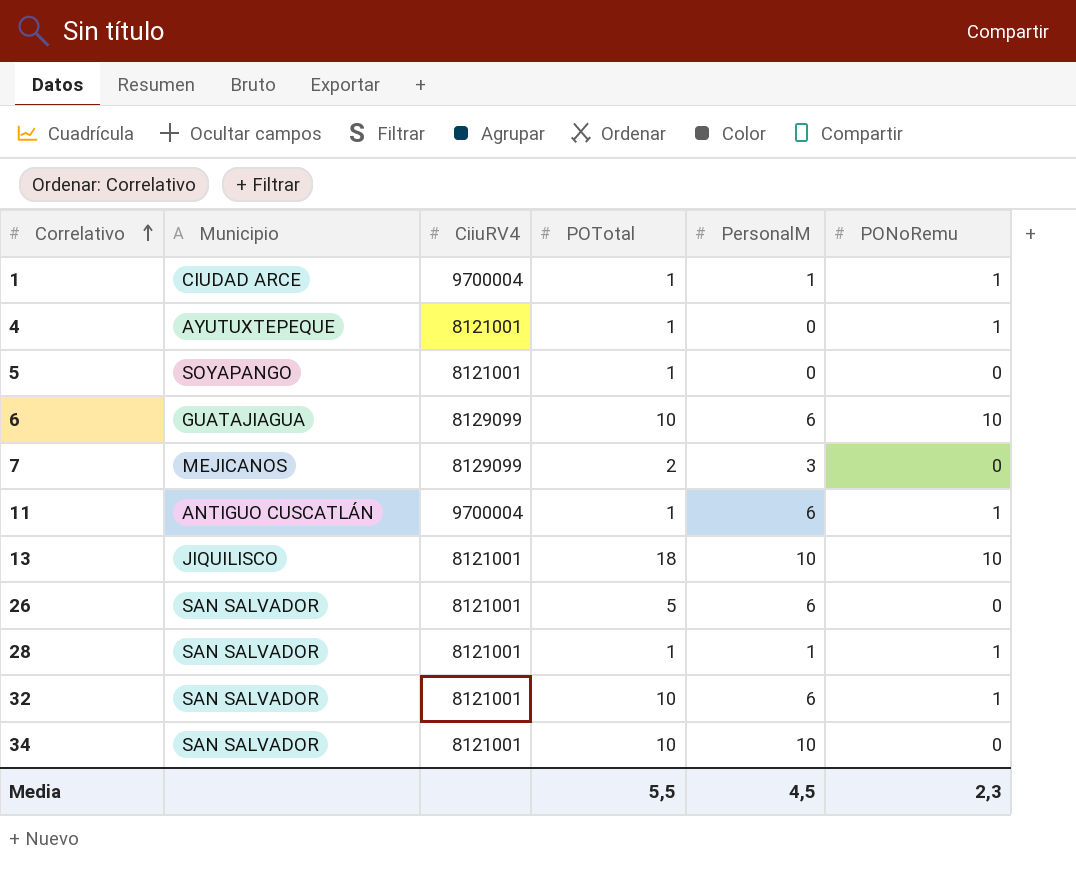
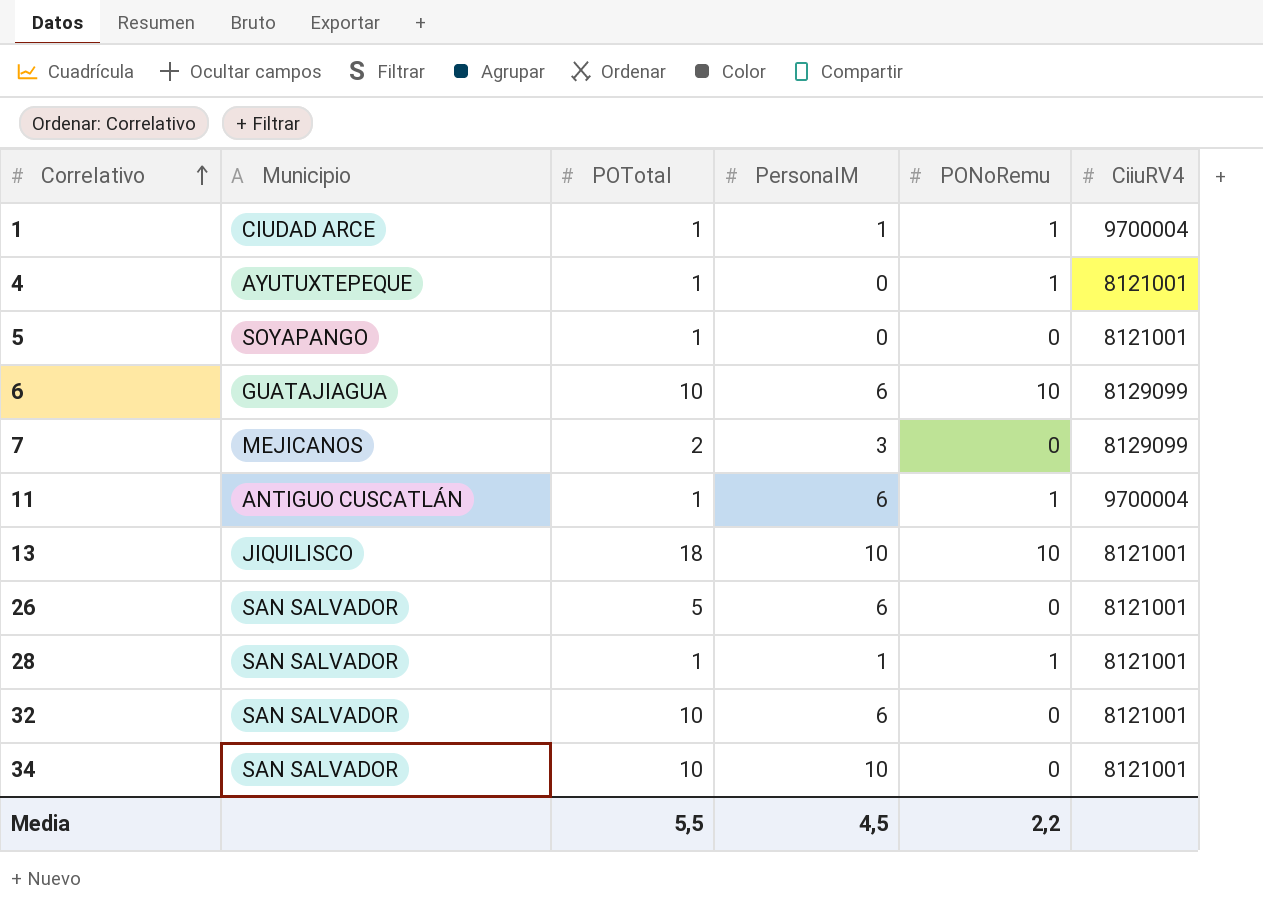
column CiiuRV4 | position: 3 -> 6
32 | PONoRemu: 1 -> 0
Media | PONoRemu: 2,3 -> 2,2

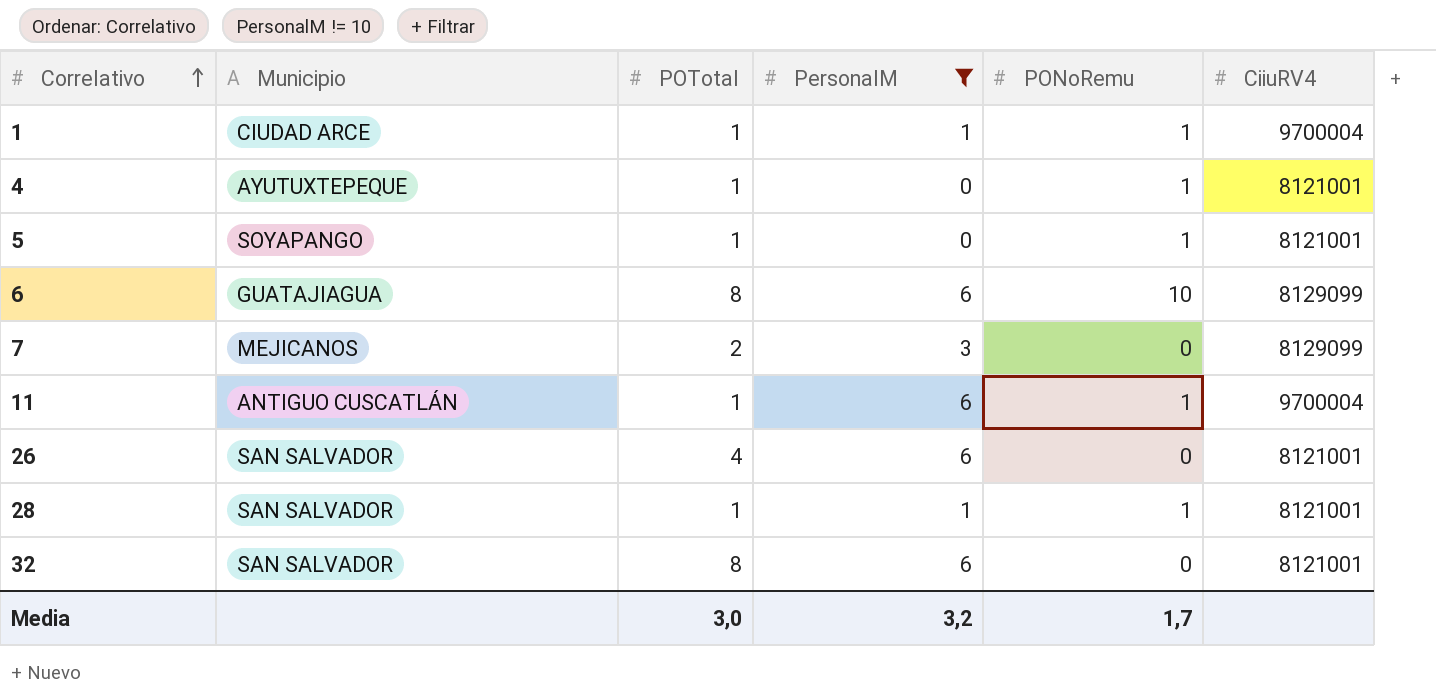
filter: none -> PersonalM != 10
5 | PONoRemu: 0 -> 1
6 | POTotal: 10 -> 8
26 | POTotal: 5 -> 4
32 | POTotal: 10 -> 8
Media | POTotal: 5,5 -> 3,0
Media | PersonalM: 4,5 -> 3,2
Media | PONoRemu: 2,2 -> 1,7

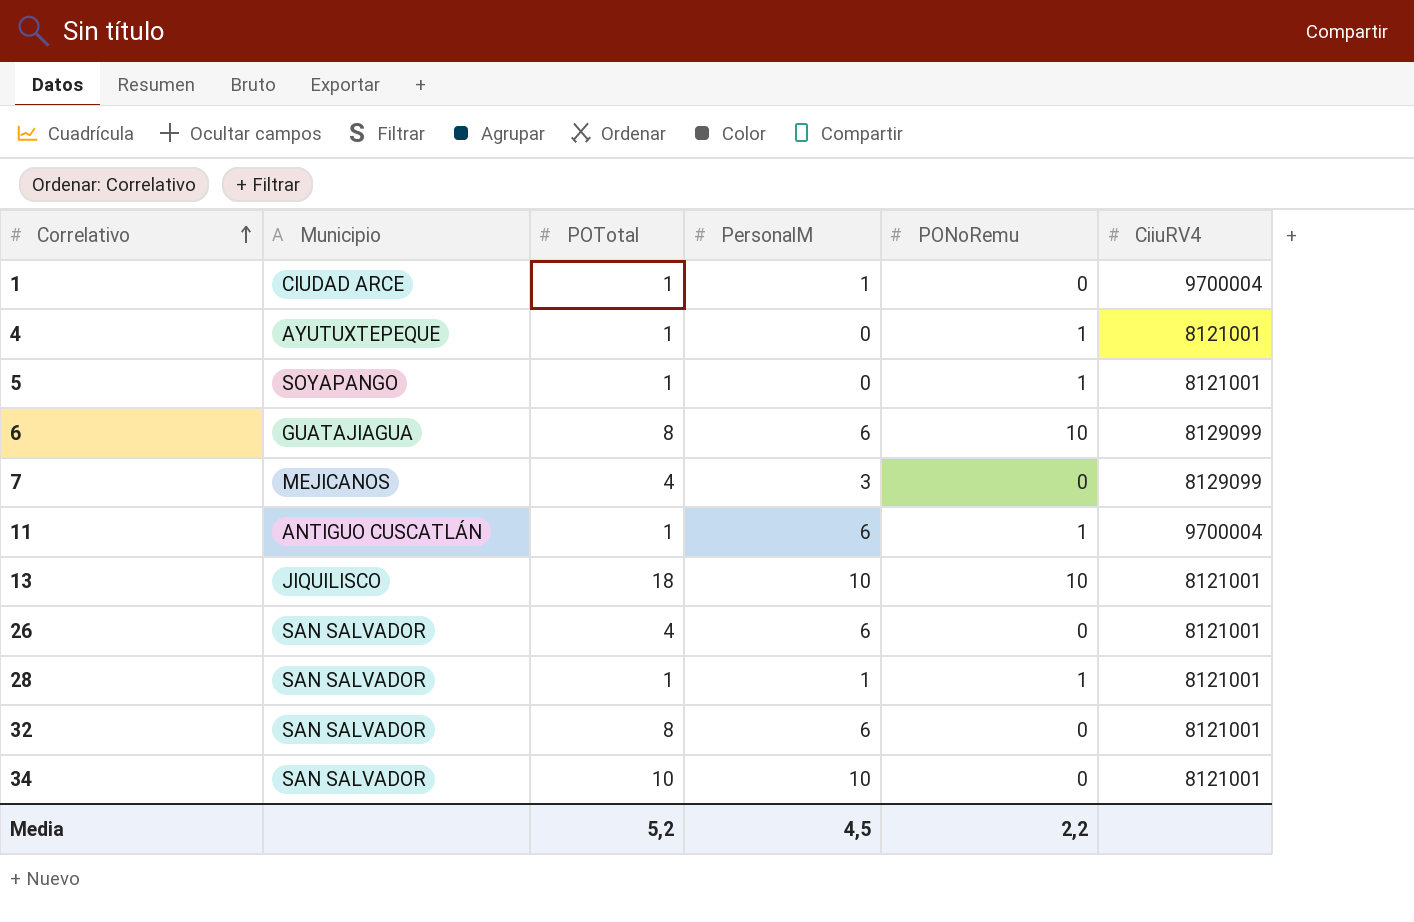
filter: PersonalM != 10 -> none
1 | PONoRemu: 1 -> 0
7 | POTotal: 2 -> 4
Media | POTotal: 3,0 -> 5,2
Media | PersonalM: 3,2 -> 4,5
Media | PONoRemu: 1,7 -> 2,2

